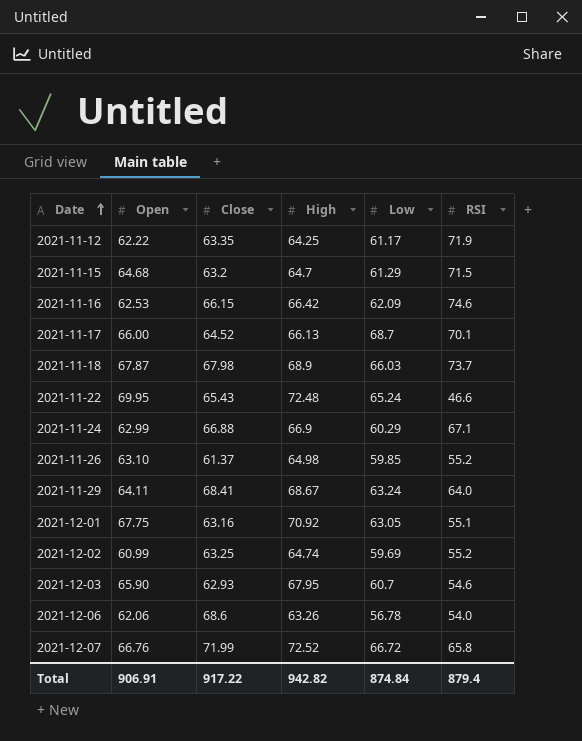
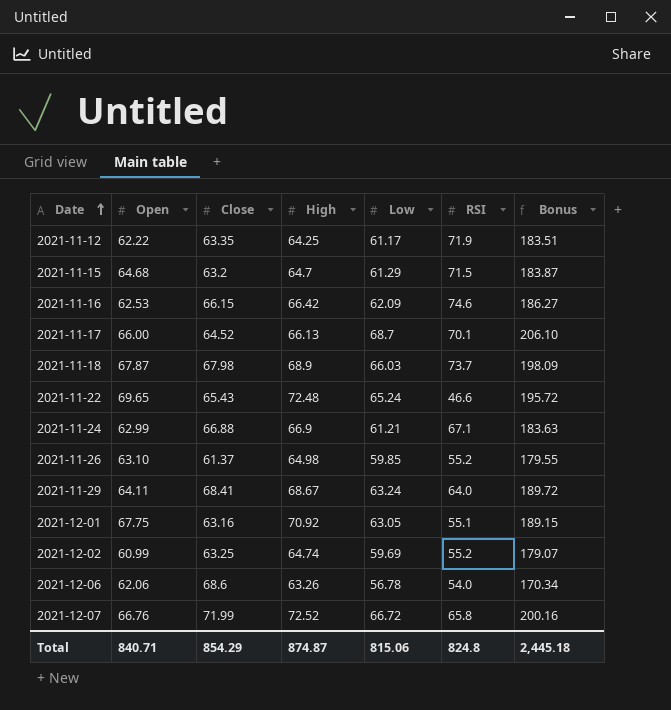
column Bonus | formula: none -> [Low] * 3
row 2021-12-03: 65.90 | 62.93 | 67.95 | 60.7 | 54.6 -> none
2021-11-22 | Open: 69.95 -> 69.65
2021-11-24 | Low: 60.29 -> 61.21
Total | Open: 906.91 -> 840.71
Total | Close: 917.22 -> 854.29
Total | High: 942.82 -> 874.87
Total | Low: 874.84 -> 815.06
Total | RSI: 879.4 -> 824.8

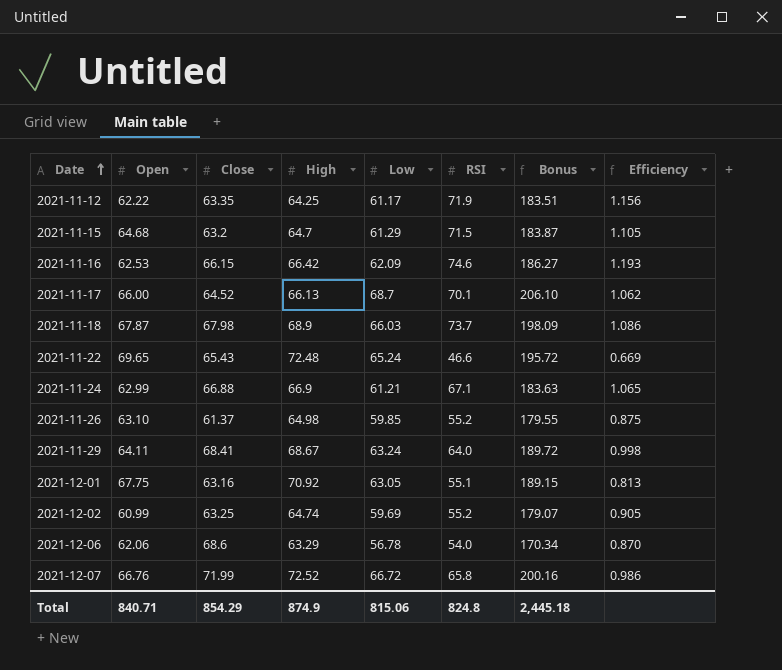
column Efficiency | formula: none -> [RSI] / [Open]
2021-12-06 | High: 63.26 -> 63.29
Total | High: 874.87 -> 874.9

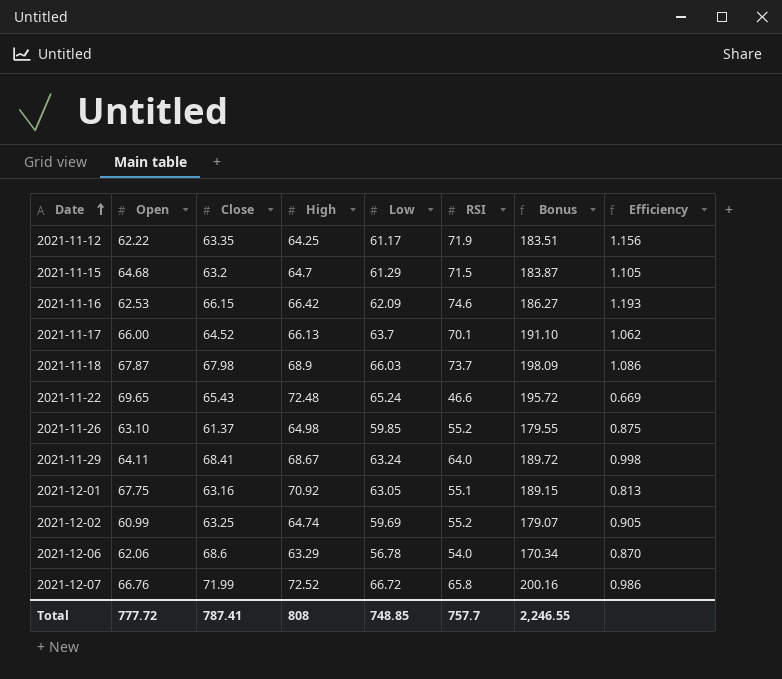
row 2021-11-24: 62.99 | 66.88 | 66.9 | 61.21 | 67.1 | 183.63 | 1.065 -> none
2021-11-17 | Low: 68.7 -> 63.7
2021-11-17 | Bonus: 206.10 -> 191.10
Total | Open: 840.71 -> 777.72
Total | Close: 854.29 -> 787.41
Total | High: 874.9 -> 808
Total | Low: 815.06 -> 748.85
Total | RSI: 824.8 -> 757.7
Total | Bonus: 2,445.18 -> 2,246.55

